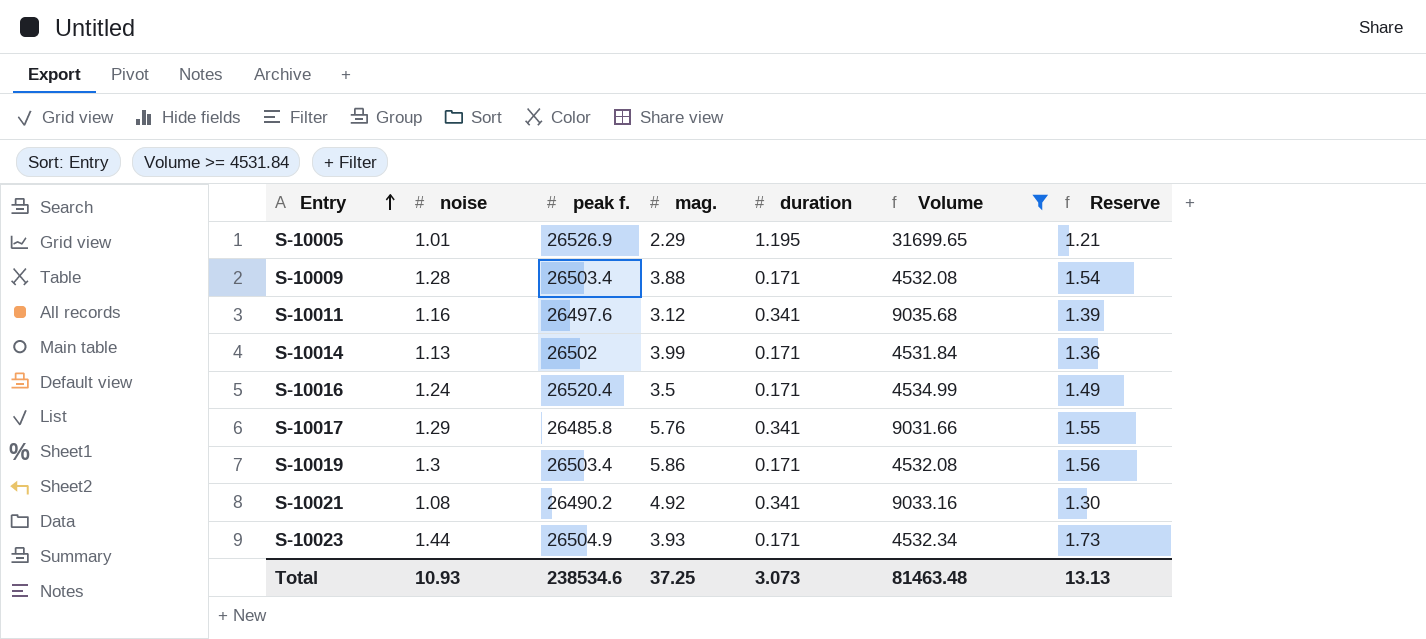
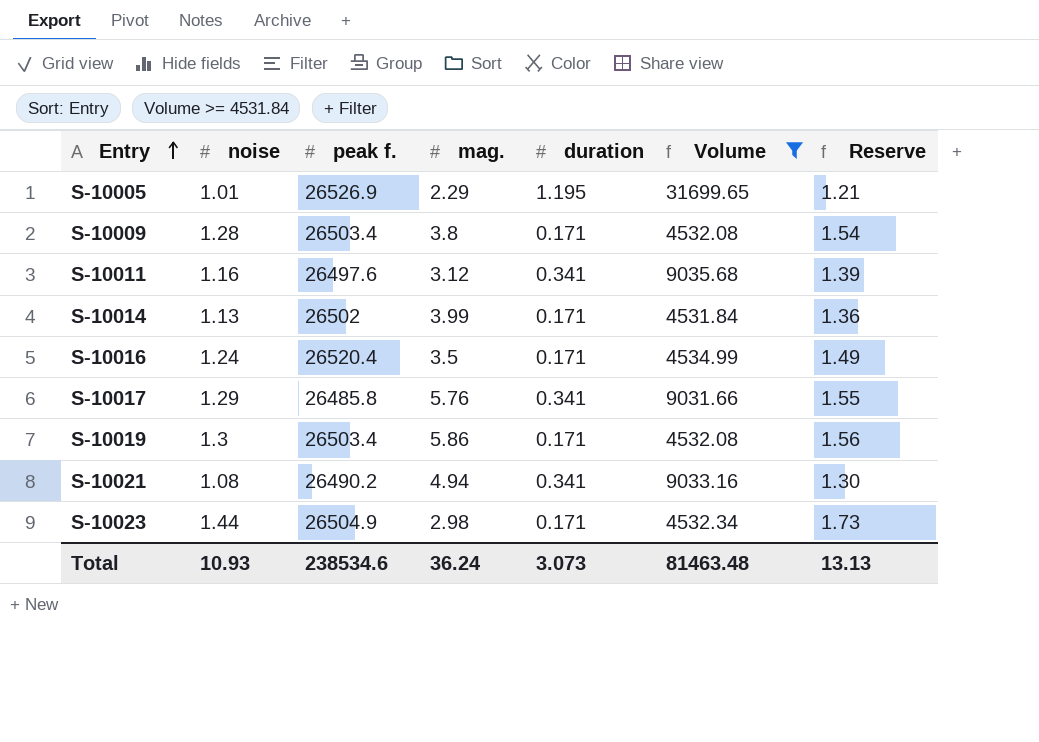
S-10009 | mag.: 3.88 -> 3.8
S-10021 | mag.: 4.92 -> 4.94
S-10023 | mag.: 3.93 -> 2.98
Total | mag.: 37.25 -> 36.24

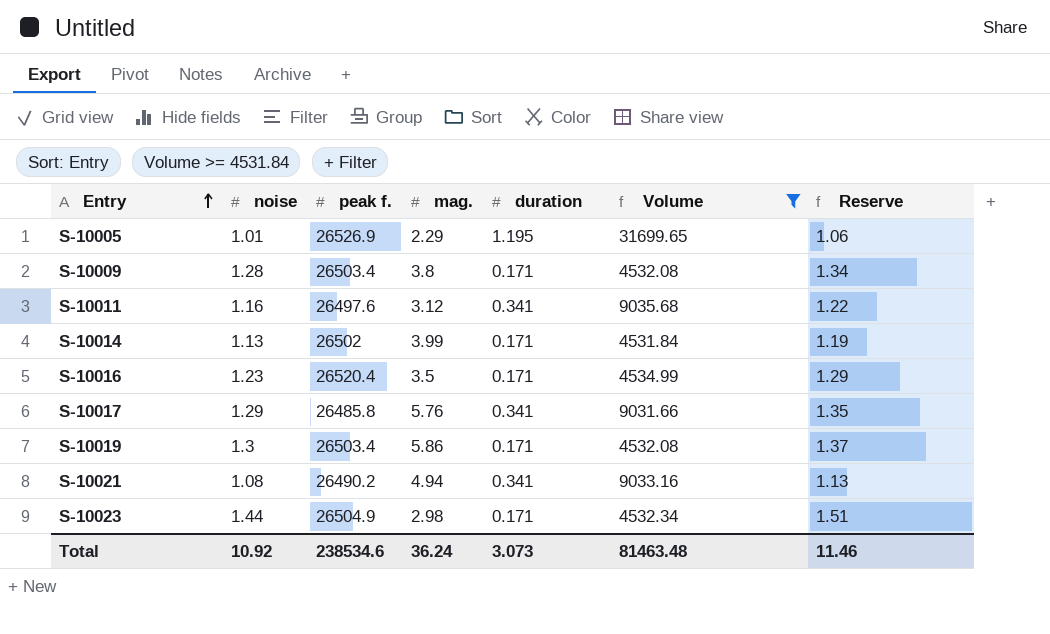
column Reserve | formula: [noise] * 1.2 -> [noise] * 1.05
S-10016 | noise: 1.24 -> 1.23
Total | noise: 10.93 -> 10.92
Total | Reserve: 13.13 -> 11.46

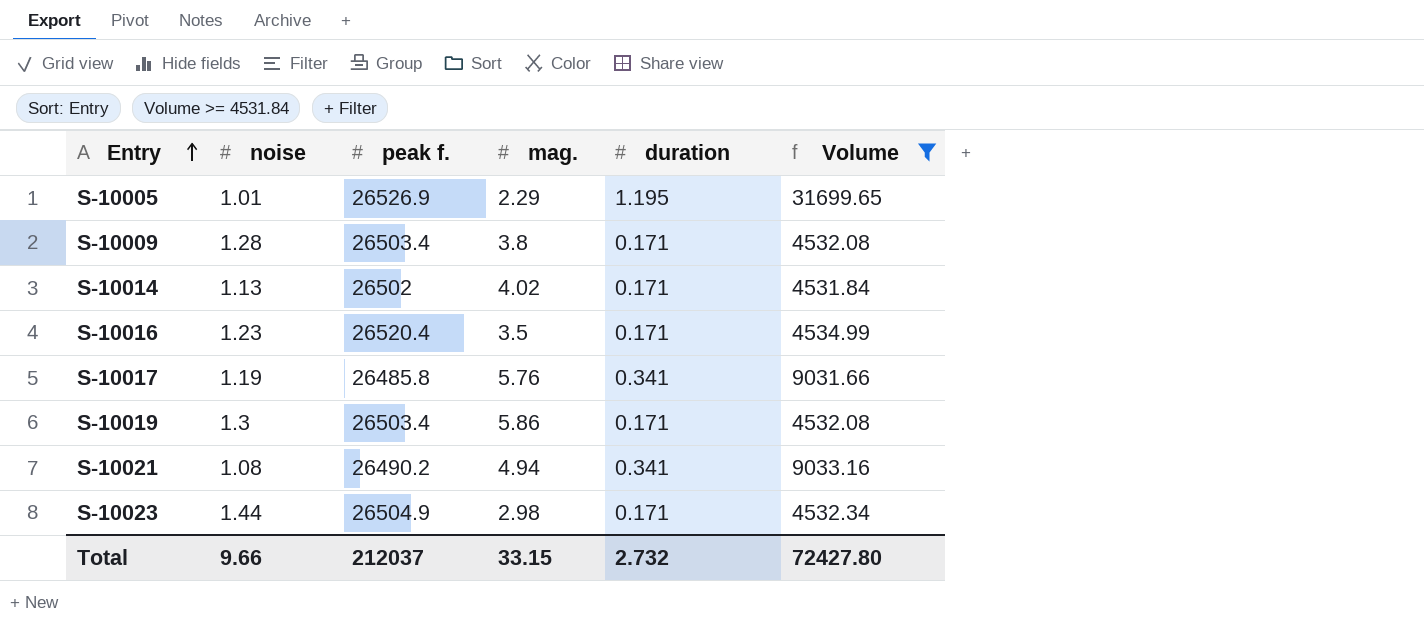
column Reserve | formula: [noise] * 1.05 -> none
row S-10011: 1.16 | 26497.6 | 3.12 | 0.341 | 9035.68 | 1.22 -> none
S-10014 | mag.: 3.99 -> 4.02
S-10017 | noise: 1.29 -> 1.19
Total | noise: 10.92 -> 9.66
Total | peak f.: 238534.6 -> 212037
Total | mag.: 36.24 -> 33.15
Total | duration: 3.073 -> 2.732
Total | Volume: 81463.48 -> 72427.80

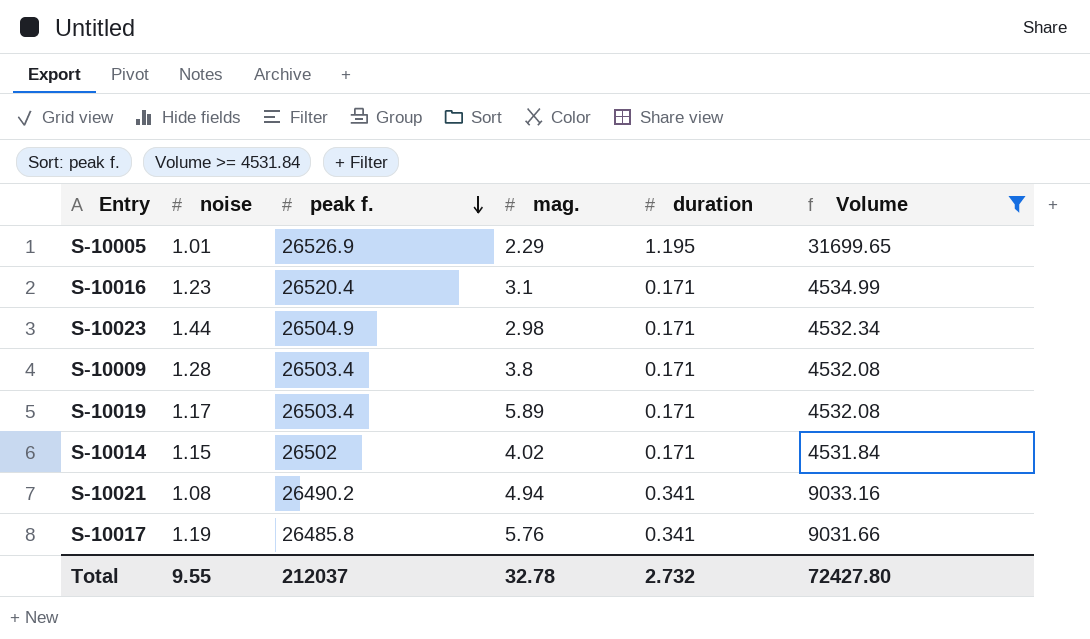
row order: Entry ascending -> peak f. descending
S-10016 | mag.: 3.5 -> 3.1
S-10019 | noise: 1.3 -> 1.17
S-10019 | mag.: 5.86 -> 5.89
S-10014 | noise: 1.13 -> 1.15
Total | noise: 9.66 -> 9.55
Total | mag.: 33.15 -> 32.78

